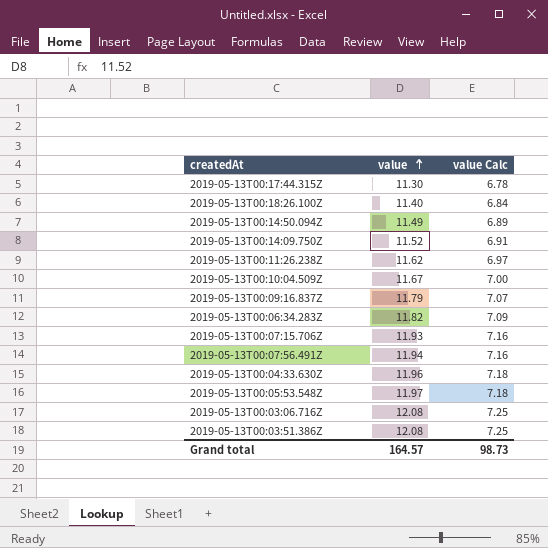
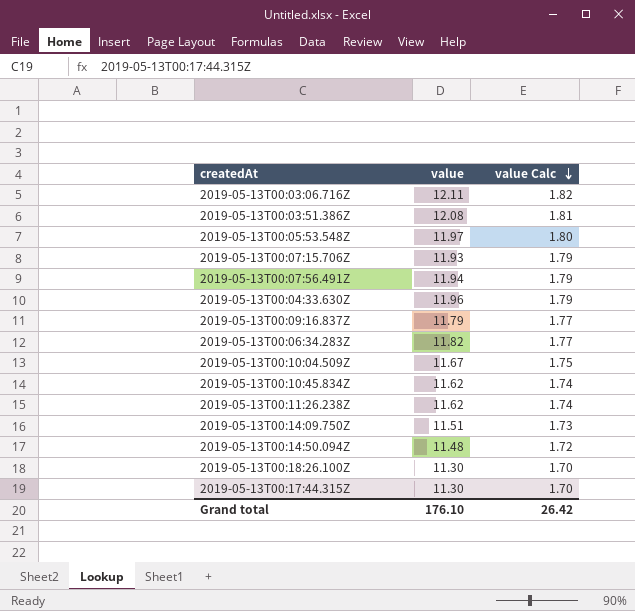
row order: value ascending -> value Calc descending
column value Calc | formula: [value] * 0.6 -> [value] * 0.15
2019-05-13T00:03:06.716Z | value: 12.08 -> 12.11
row 2019-05-13T00:10:45.834Z: none -> 11.62 | 1.74
2019-05-13T00:14:09.750Z | value: 11.52 -> 11.51
2019-05-13T00:14:50.094Z | value: 11.49 -> 11.48
2019-05-13T00:18:26.100Z | value: 11.40 -> 11.30
Grand total | value: 164.57 -> 176.10
Grand total | value Calc: 98.73 -> 26.42

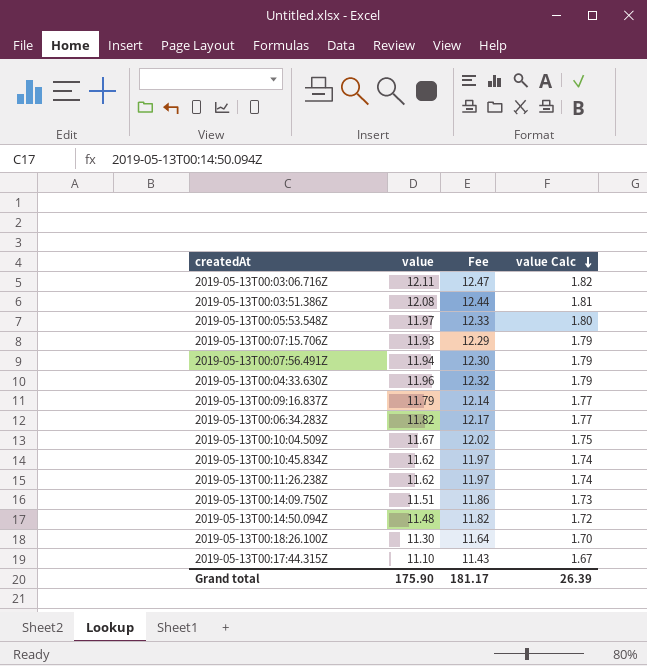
column Fee | formula: none -> [value] * 1.03
2019-05-13T00:17:44.315Z | value: 11.30 -> 11.10
2019-05-13T00:17:44.315Z | value Calc: 1.70 -> 1.67
Grand total | value: 176.10 -> 175.90
Grand total | value Calc: 26.42 -> 26.39

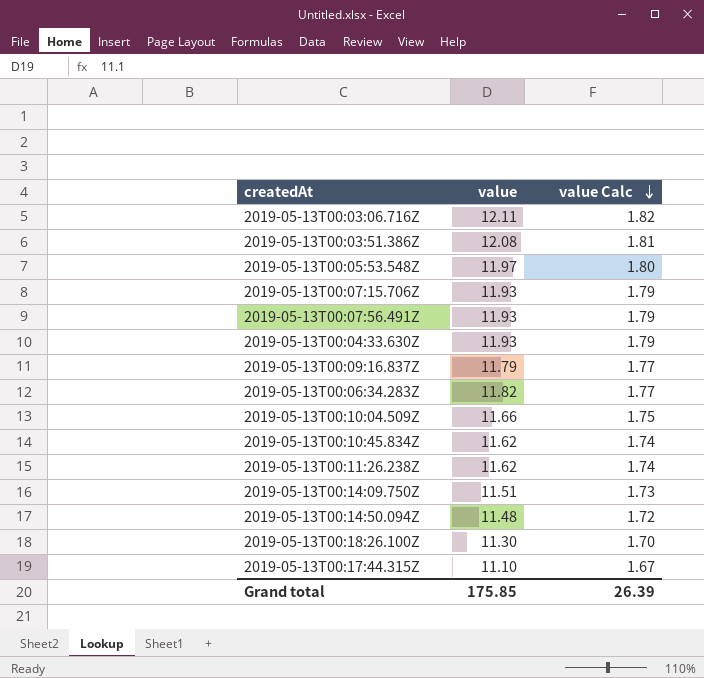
column Fee | formula: [value] * 1.03 -> none
2019-05-13T00:07:56.491Z | value: 11.94 -> 11.93
2019-05-13T00:04:33.630Z | value: 11.96 -> 11.93
2019-05-13T00:10:04.509Z | value: 11.67 -> 11.66
Grand total | value: 175.90 -> 175.85

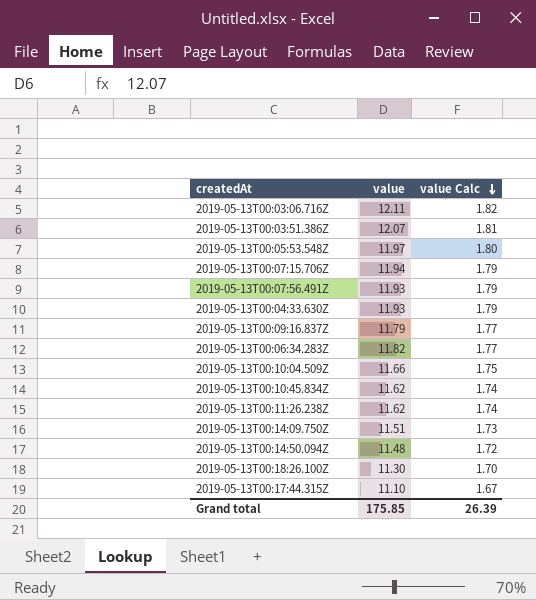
2019-05-13T00:03:51.386Z | value: 12.08 -> 12.07
2019-05-13T00:07:15.706Z | value: 11.93 -> 11.94

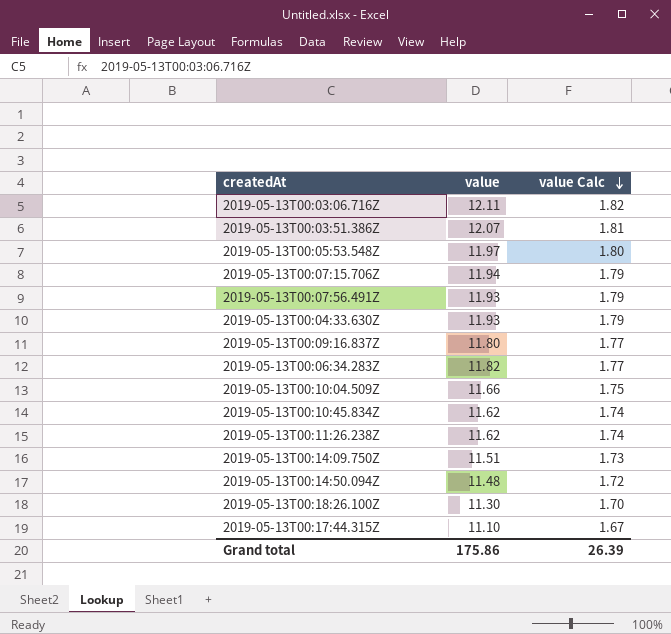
2019-05-13T00:09:16.837Z | value: 11.79 -> 11.80
Grand total | value: 175.85 -> 175.86

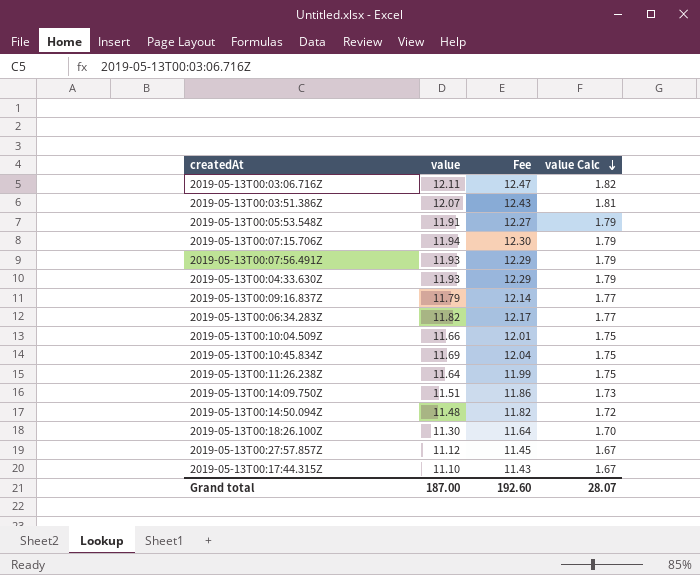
column Fee | formula: none -> [value] * 1.03
2019-05-13T00:05:53.548Z | value: 11.97 -> 11.91
2019-05-13T00:05:53.548Z | value Calc: 1.80 -> 1.79
2019-05-13T00:09:16.837Z | value: 11.80 -> 11.79
2019-05-13T00:10:45.834Z | value: 11.62 -> 11.69
2019-05-13T00:10:45.834Z | value Calc: 1.74 -> 1.75
2019-05-13T00:11:26.238Z | value: 11.62 -> 11.64
2019-05-13T00:11:26.238Z | value Calc: 1.74 -> 1.75
row 2019-05-13T00:27:57.857Z: none -> 11.12 | 11.45 | 1.67
Grand total | value: 175.86 -> 187.00
Grand total | value Calc: 26.39 -> 28.07

